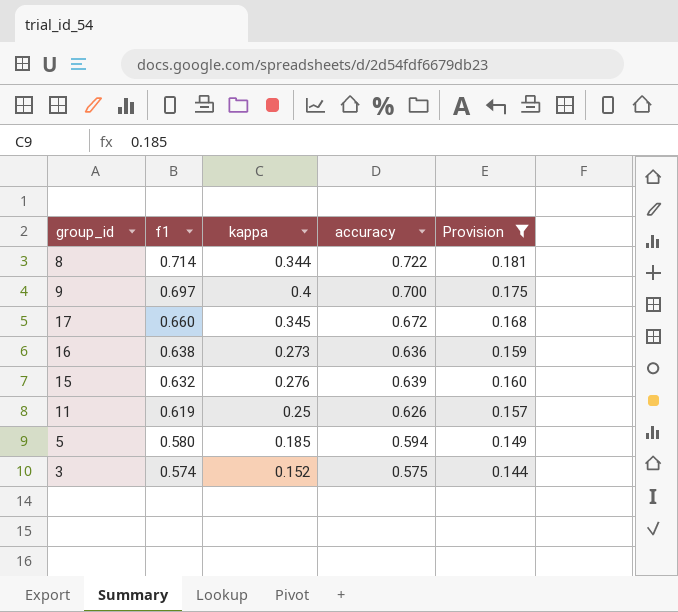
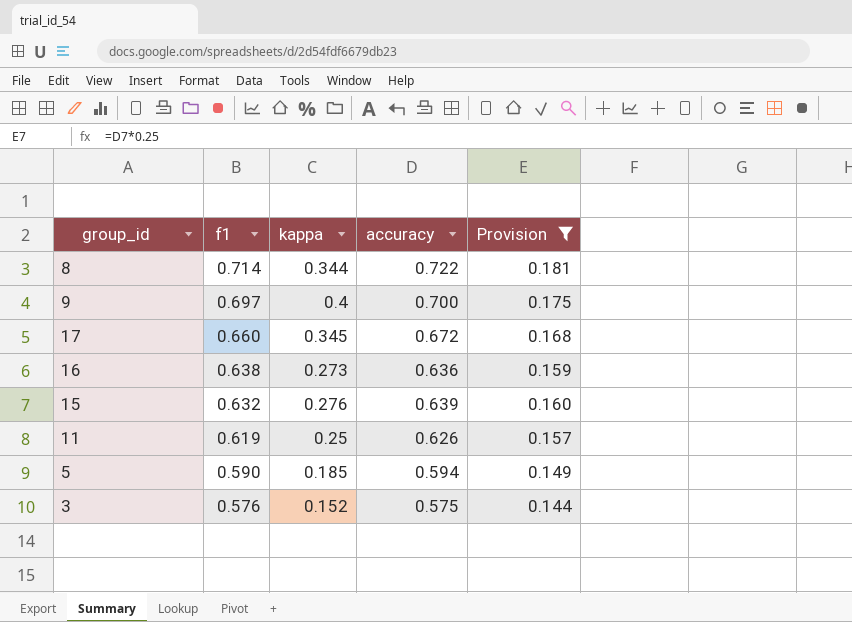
5 | f1: 0.580 -> 0.590
3 | f1: 0.574 -> 0.576

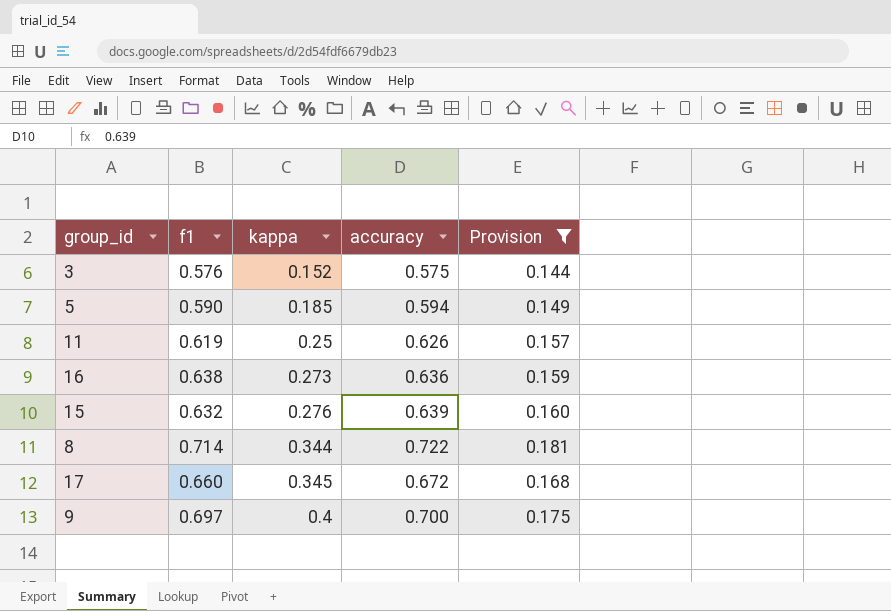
row order: f1 descending -> kappa ascending

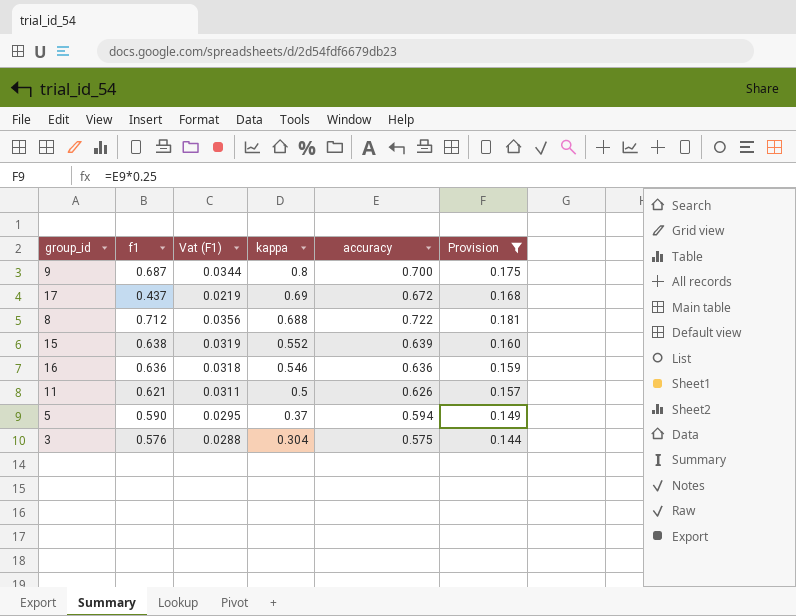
row order: kappa ascending -> kappa descending
column Vat (F1) | formula: none -> [f1] * 0.05
9 | f1: 0.697 -> 0.687
9 | kappa: 0.4 -> 0.8
17 | f1: 0.660 -> 0.437
17 | kappa: 0.345 -> 0.69
8 | f1: 0.714 -> 0.712
8 | kappa: 0.344 -> 0.688
15 | f1: 0.632 -> 0.638
15 | kappa: 0.276 -> 0.552
16 | f1: 0.638 -> 0.636
16 | kappa: 0.273 -> 0.546
11 | f1: 0.619 -> 0.621
11 | kappa: 0.25 -> 0.5
5 | kappa: 0.185 -> 0.37
3 | kappa: 0.152 -> 0.304

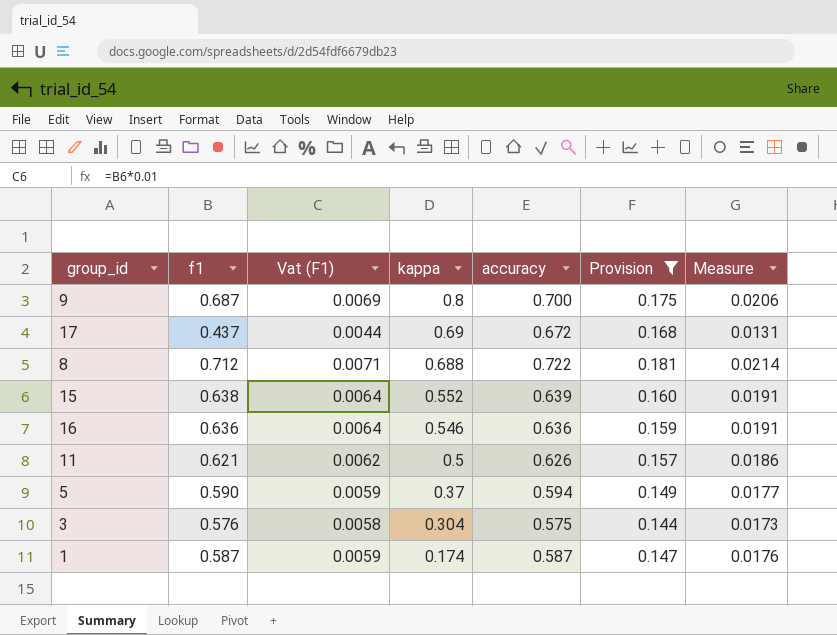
column Vat (F1) | formula: [f1] * 0.05 -> [f1] * 0.01
column Measure | formula: none -> [f1] * 0.03
row 1: none -> 0.587 | 0.0059 | 0.174 | 0.587 | 0.147 | 0.0176

